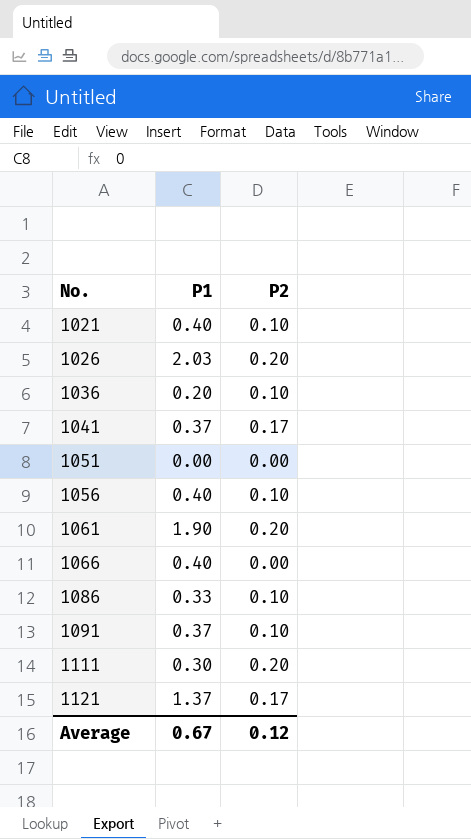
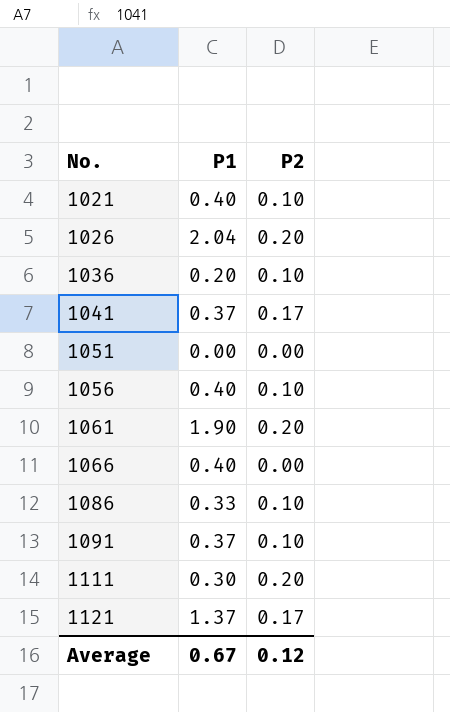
1026 | P1: 2.03 -> 2.04

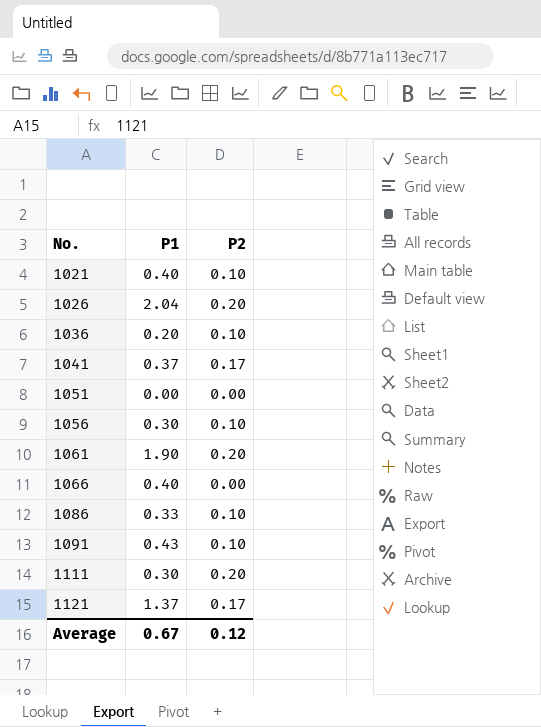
1056 | P1: 0.40 -> 0.30
1091 | P1: 0.37 -> 0.43

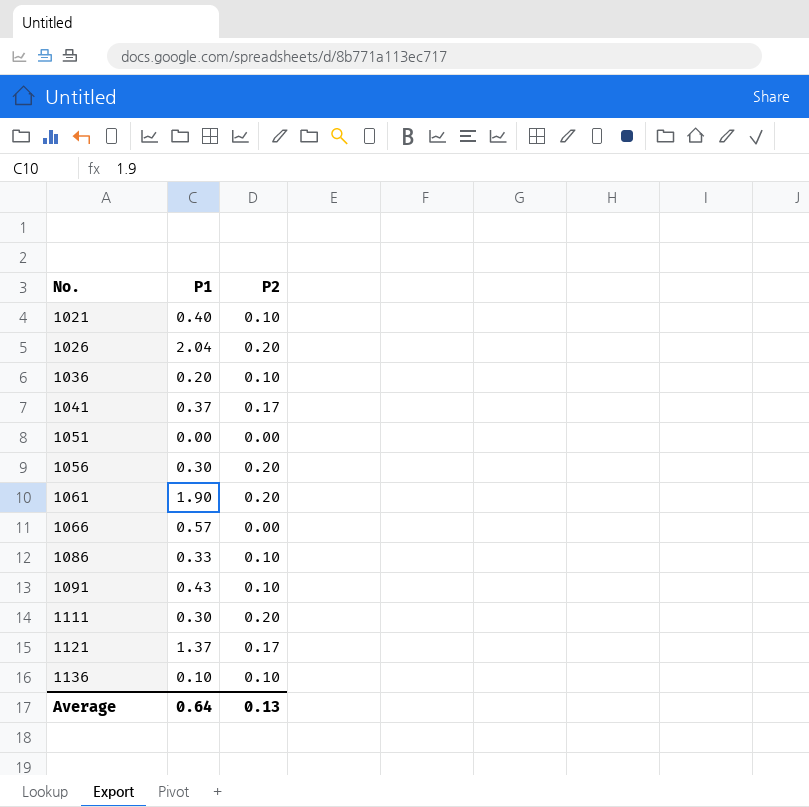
1056 | P2: 0.10 -> 0.20
1066 | P1: 0.40 -> 0.57
row 1136: none -> 0.10 | 0.10
Average | P1: 0.67 -> 0.64
Average | P2: 0.12 -> 0.13

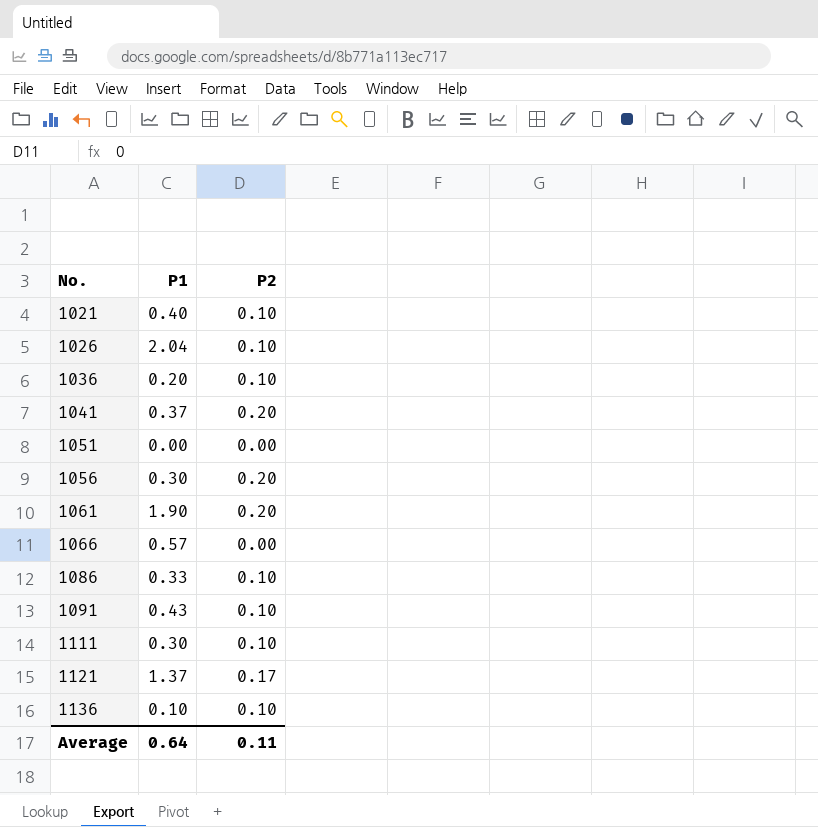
1026 | P2: 0.20 -> 0.10
1041 | P2: 0.17 -> 0.20
1111 | P2: 0.20 -> 0.10
Average | P2: 0.13 -> 0.11

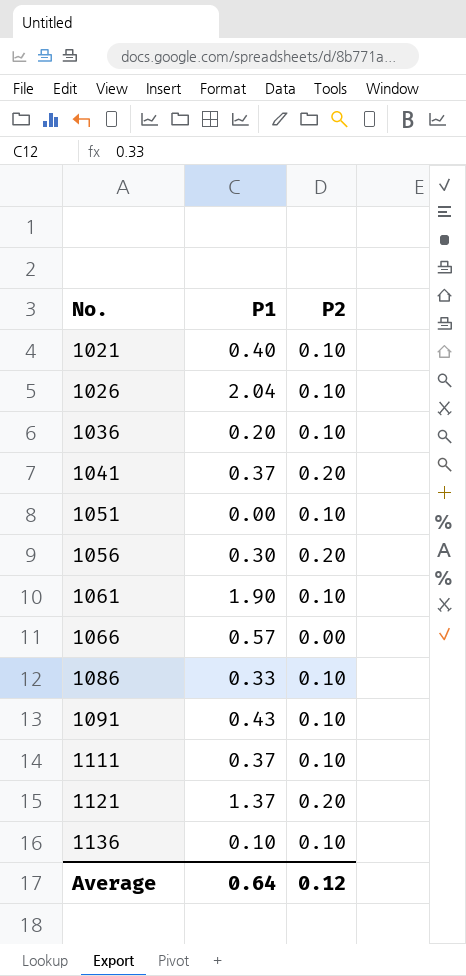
1051 | P2: 0.00 -> 0.10
1061 | P2: 0.20 -> 0.10
1111 | P1: 0.30 -> 0.37
1121 | P2: 0.17 -> 0.20
Average | P2: 0.11 -> 0.12

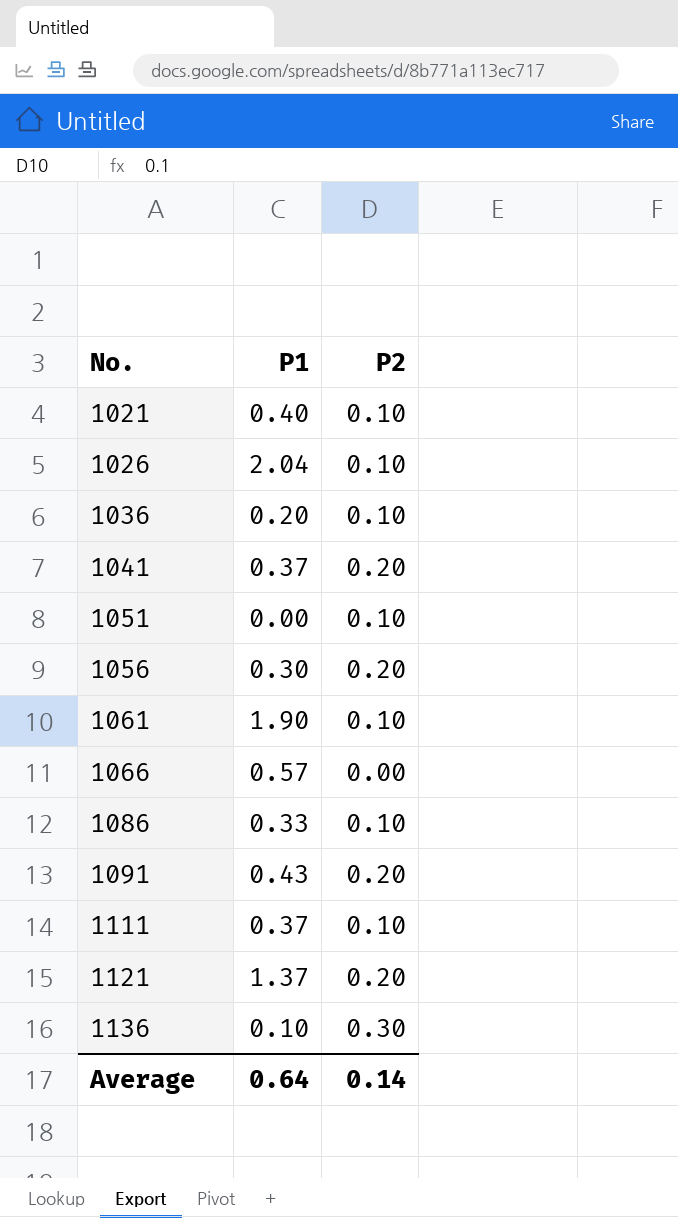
1091 | P2: 0.10 -> 0.20
1136 | P2: 0.10 -> 0.30
Average | P2: 0.12 -> 0.14

